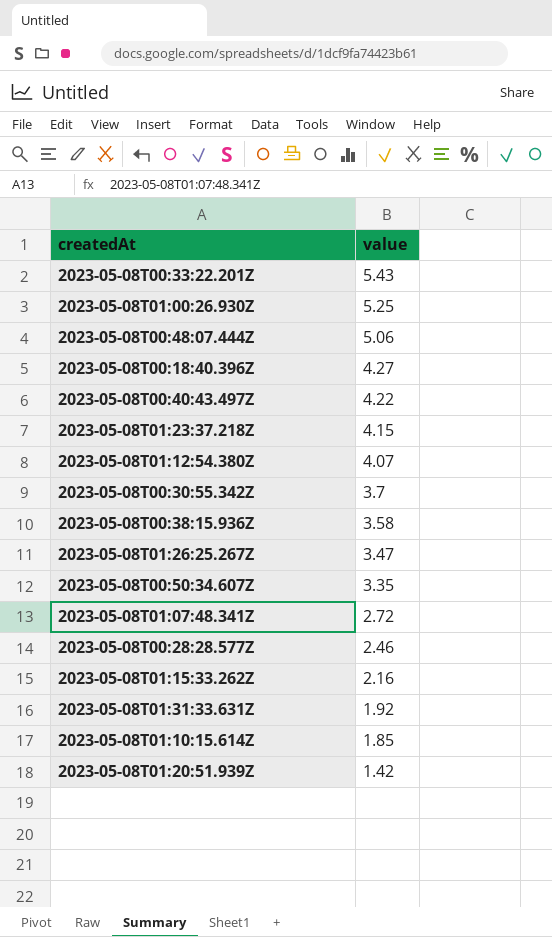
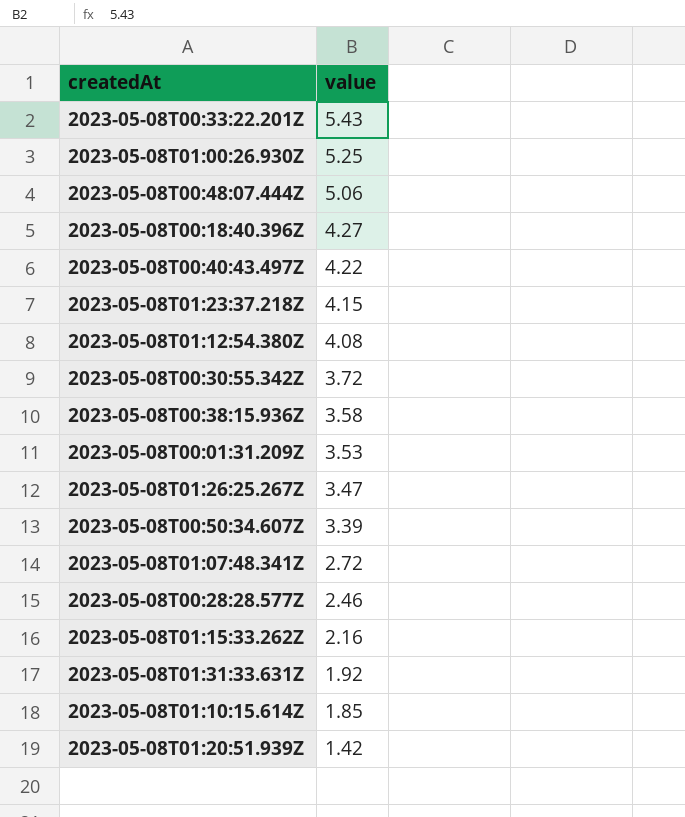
2023-05-08T01:12:54.380Z | value: 4.07 -> 4.08
2023-05-08T00:30:55.342Z | value: 3.7 -> 3.72
row 2023-05-08T00:01:31.209Z: none -> 3.53
2023-05-08T00:50:34.607Z | value: 3.35 -> 3.39

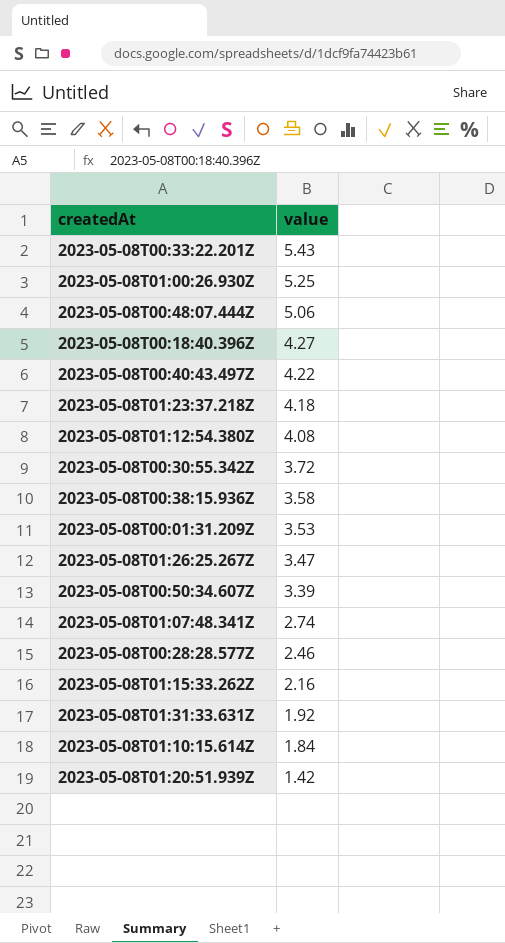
2023-05-08T01:23:37.218Z | value: 4.15 -> 4.18
2023-05-08T01:07:48.341Z | value: 2.72 -> 2.74
2023-05-08T01:10:15.614Z | value: 1.85 -> 1.84

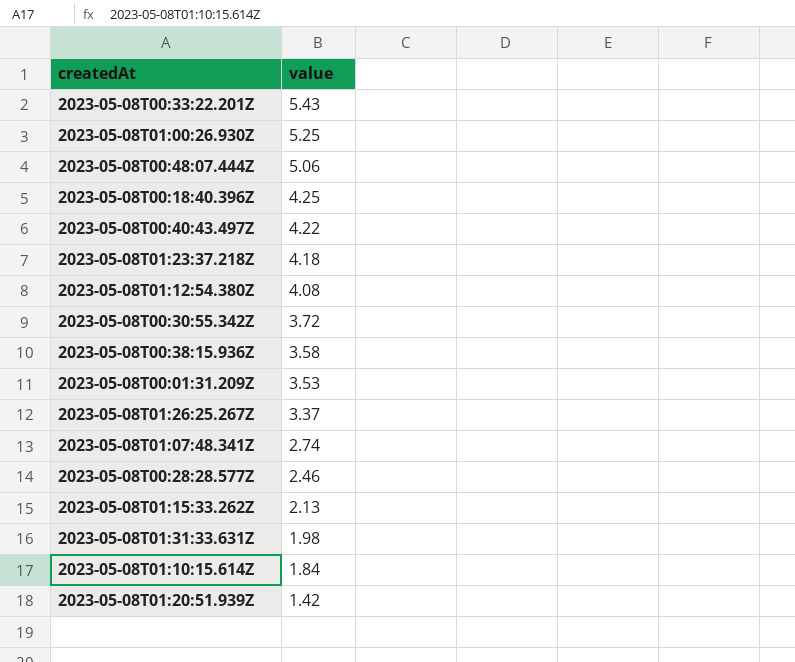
row 2023-05-08T00:50:34.607Z: 3.39 -> none
2023-05-08T00:18:40.396Z | value: 4.27 -> 4.25
2023-05-08T01:26:25.267Z | value: 3.47 -> 3.37
2023-05-08T01:15:33.262Z | value: 2.16 -> 2.13
2023-05-08T01:31:33.631Z | value: 1.92 -> 1.98

